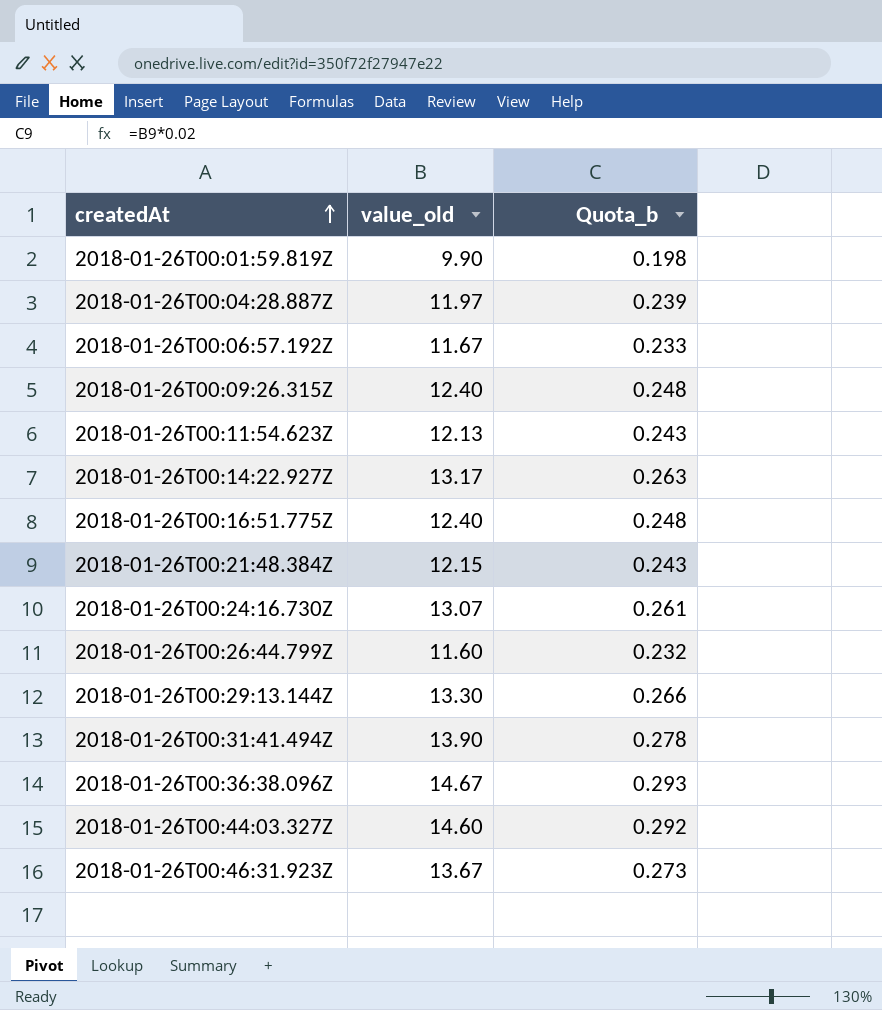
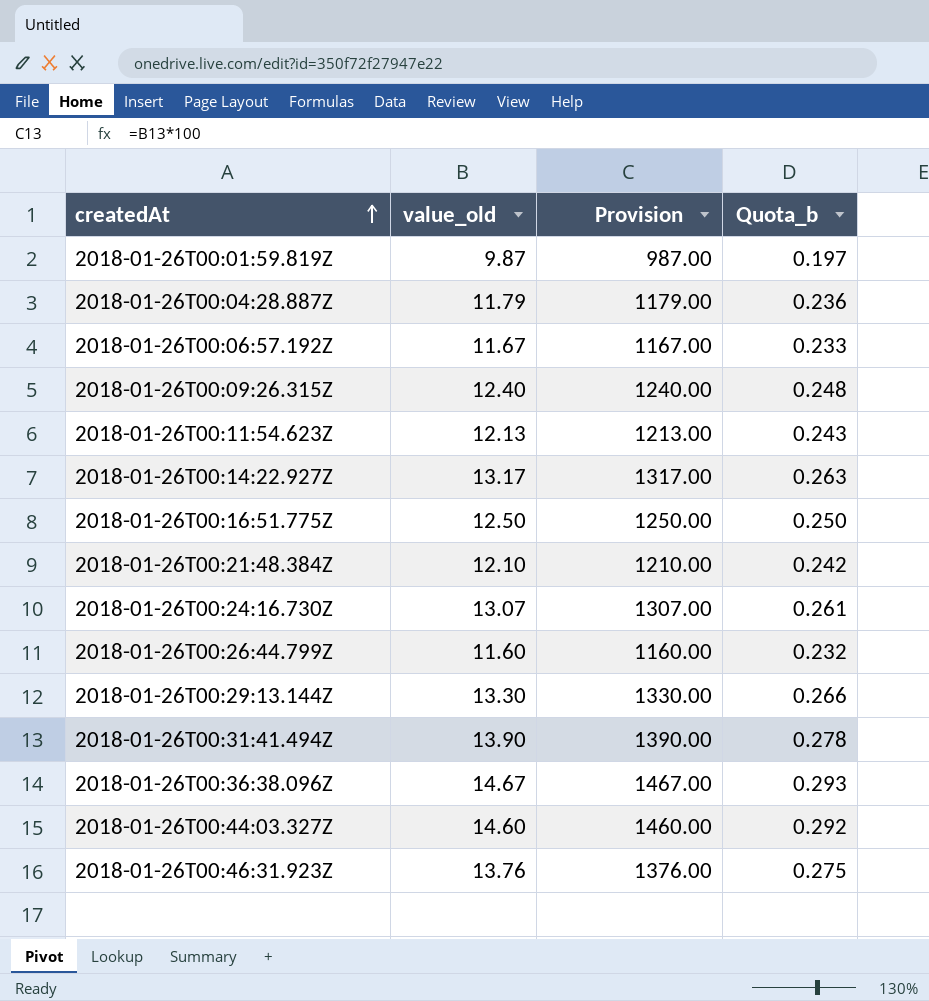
column Provision | formula: none -> [value_old] * 100
2018-01-26T00:01:59.819Z | value_old: 9.90 -> 9.87
2018-01-26T00:01:59.819Z | Quota_b: 0.198 -> 0.197
2018-01-26T00:04:28.887Z | value_old: 11.97 -> 11.79
2018-01-26T00:04:28.887Z | Quota_b: 0.239 -> 0.236
2018-01-26T00:16:51.775Z | value_old: 12.40 -> 12.50
2018-01-26T00:16:51.775Z | Quota_b: 0.248 -> 0.250
2018-01-26T00:21:48.384Z | value_old: 12.15 -> 12.10
2018-01-26T00:21:48.384Z | Quota_b: 0.243 -> 0.242
2018-01-26T00:46:31.923Z | value_old: 13.67 -> 13.76
2018-01-26T00:46:31.923Z | Quota_b: 0.273 -> 0.275

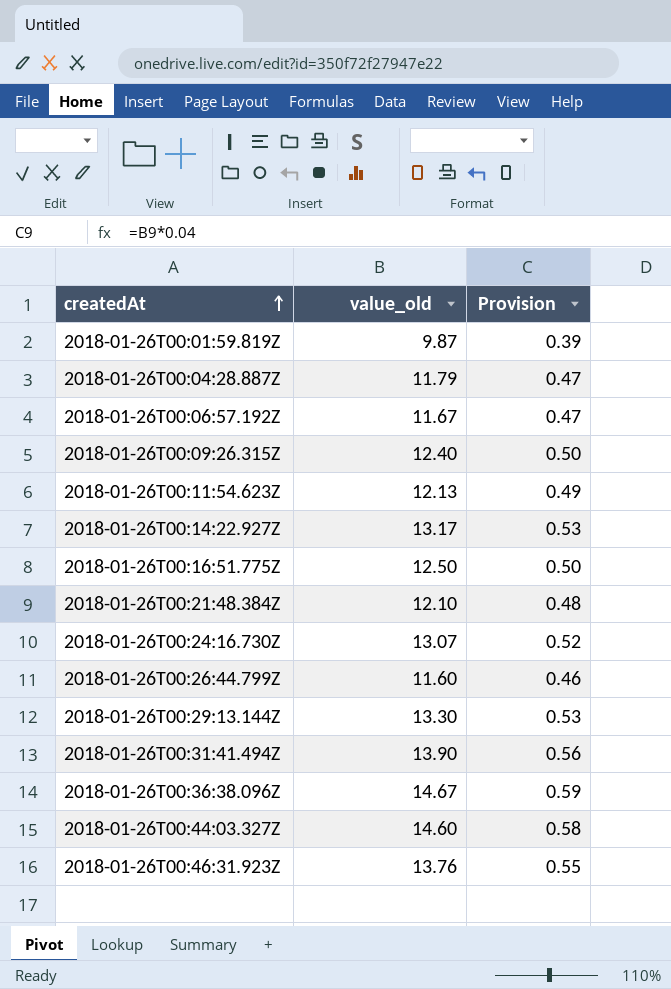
column Quota_b | formula: [value_old] * 0.02 -> none
column Provision | formula: [value_old] * 100 -> [value_old] * 0.04

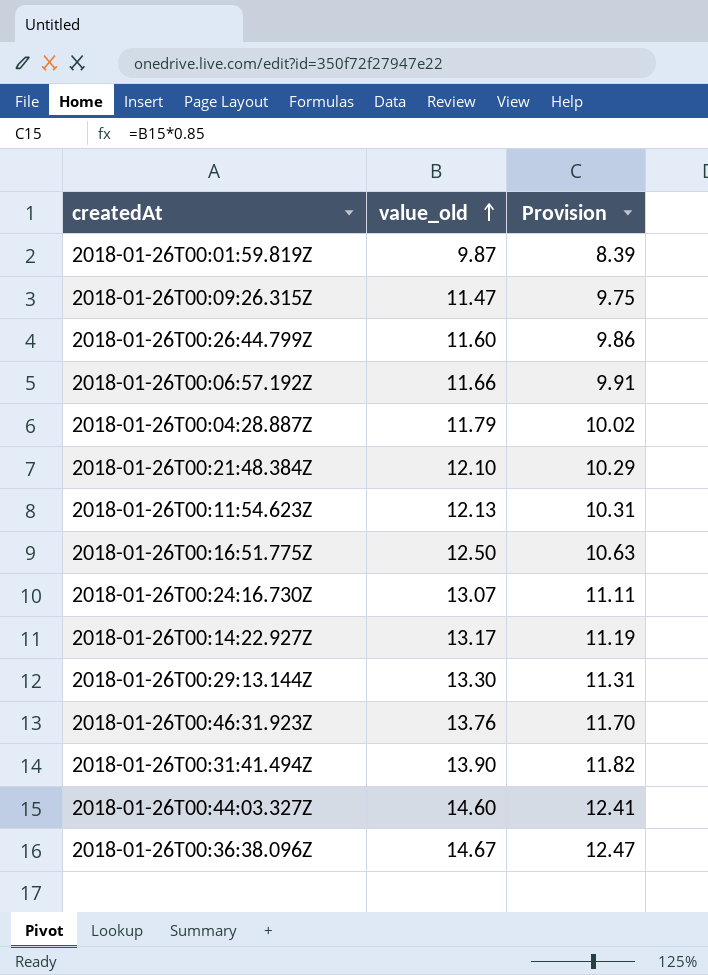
row order: createdAt ascending -> value_old ascending
column Provision | formula: [value_old] * 0.04 -> [value_old] * 0.85
2018-01-26T00:09:26.315Z | value_old: 12.40 -> 11.47
2018-01-26T00:06:57.192Z | value_old: 11.67 -> 11.66

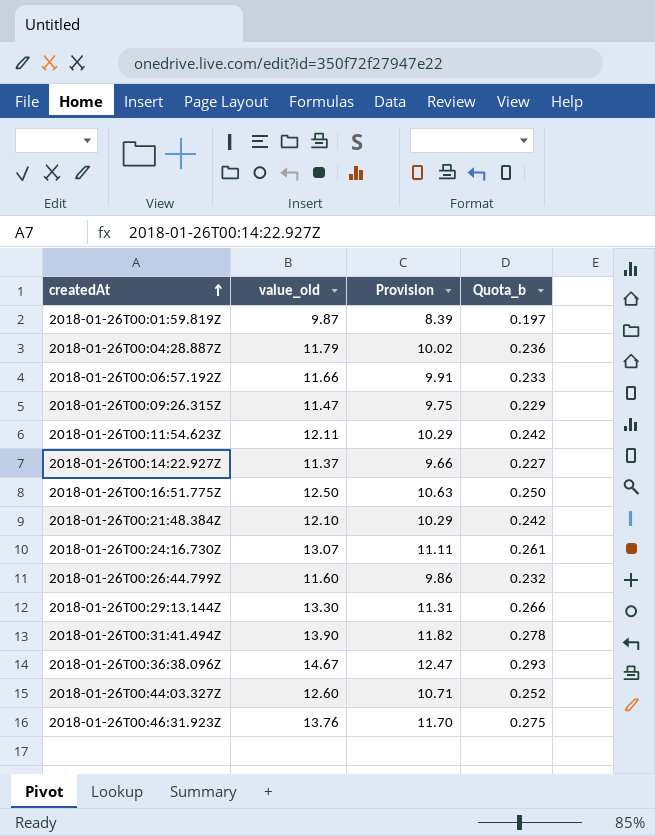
row order: value_old ascending -> createdAt ascending
column Quota_b | formula: none -> [value_old] * 0.02
2018-01-26T00:11:54.623Z | value_old: 12.13 -> 12.11
2018-01-26T00:11:54.623Z | Provision: 10.31 -> 10.29
2018-01-26T00:14:22.927Z | value_old: 13.17 -> 11.37
2018-01-26T00:14:22.927Z | Provision: 11.19 -> 9.66
2018-01-26T00:44:03.327Z | value_old: 14.60 -> 12.60
2018-01-26T00:44:03.327Z | Provision: 12.41 -> 10.71

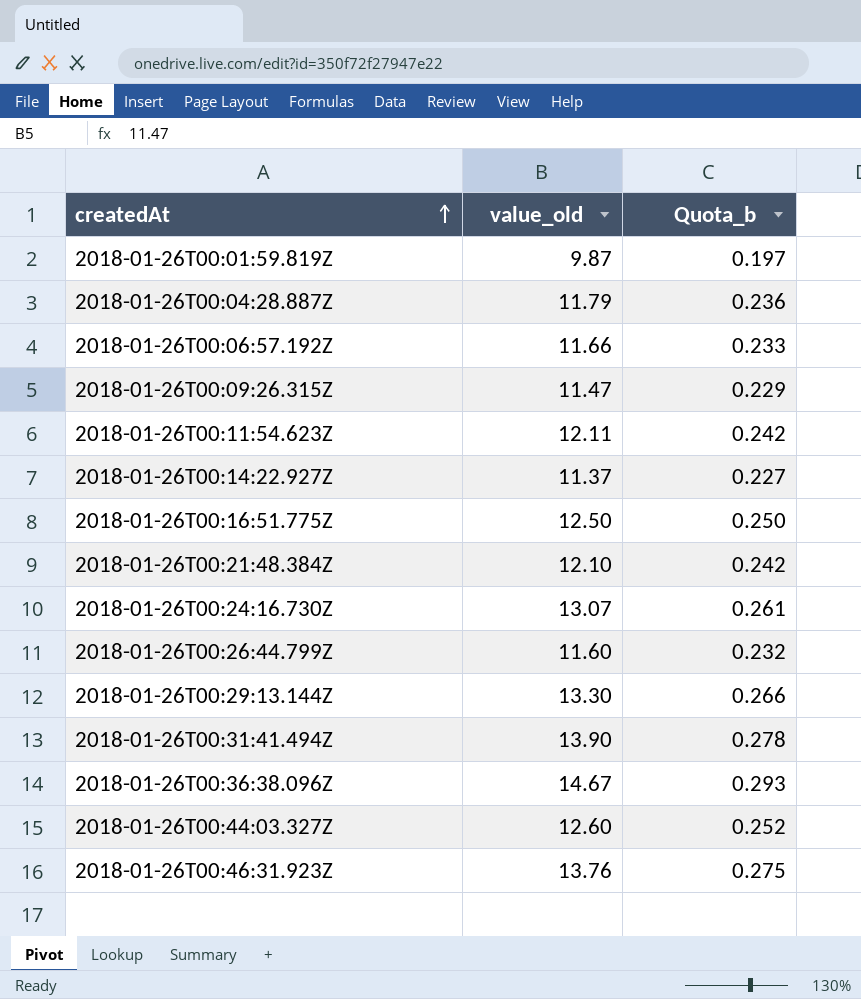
column Provision | formula: [value_old] * 0.85 -> none

